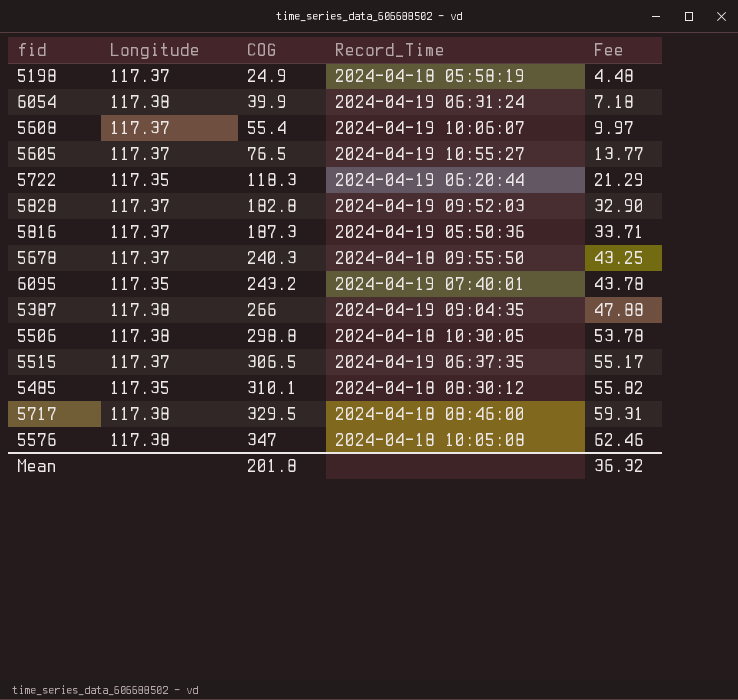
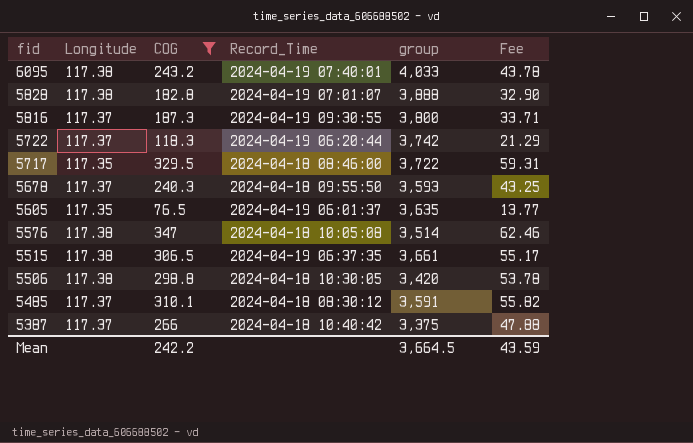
filter: none -> COG >= 76.5
row order: COG ascending -> fid descending
column group | position: none -> 5
6095 | Longitude: 117.35 -> 117.38
5828 | Longitude: 117.37 -> 117.38
5828 | Record_Time: 2024-04-19 09:52:03 -> 2024-04-19 07:01:07
5816 | Record_Time: 2024-04-19 05:50:36 -> 2024-04-19 09:30:55
5722 | Longitude: 117.35 -> 117.37
5717 | Longitude: 117.38 -> 117.35
5605 | Longitude: 117.37 -> 117.35
5605 | Record_Time: 2024-04-19 10:55:27 -> 2024-04-19 06:01:37
5515 | Longitude: 117.37 -> 117.38
5485 | Longitude: 117.35 -> 117.37
5387 | Longitude: 117.38 -> 117.37
5387 | Record_Time: 2024-04-19 09:04:35 -> 2024-04-18 10:40:42
Mean | COG: 201.8 -> 242.2
Mean | Fee: 36.32 -> 43.59

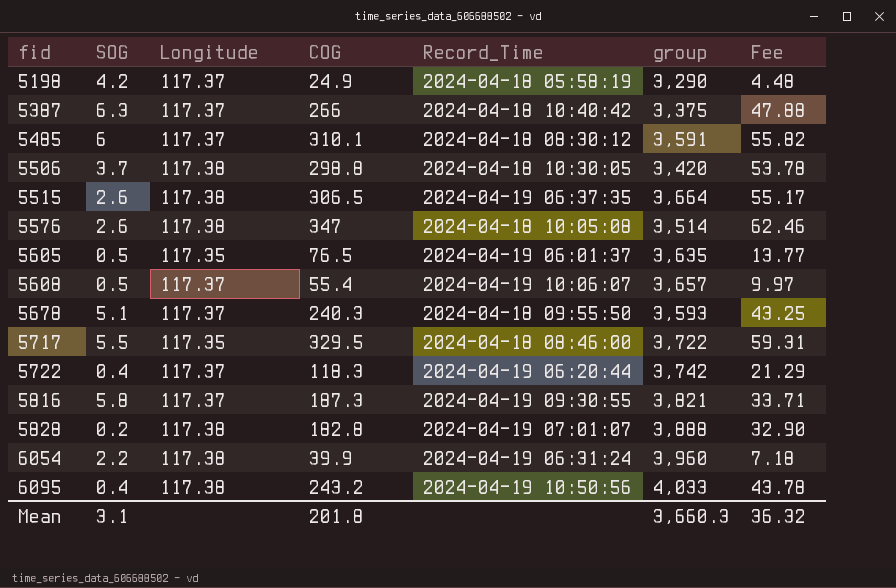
filter: COG >= 76.5 -> none
row order: fid descending -> fid ascending
column SOG | position: none -> 2
5515 | group: 3,661 -> 3,664
5816 | group: 3,800 -> 3,821
6095 | Record_Time: 2024-04-19 07:40:01 -> 2024-04-19 10:50:56
Mean | COG: 242.2 -> 201.8
Mean | group: 3,664.5 -> 3,660.3
Mean | Fee: 43.59 -> 36.32

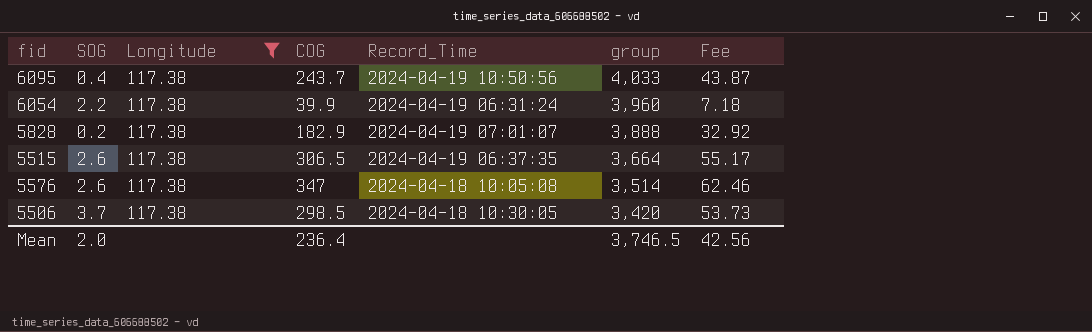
filter: none -> Longitude = 117.38
row order: fid ascending -> group descending
6095 | COG: 243.2 -> 243.7
6095 | Fee: 43.78 -> 43.87
5828 | COG: 182.8 -> 182.9
5828 | Fee: 32.90 -> 32.92
5506 | COG: 298.8 -> 298.5
5506 | Fee: 53.78 -> 53.73
Mean | SOG: 3.1 -> 2.0
Mean | COG: 201.8 -> 236.4
Mean | group: 3,660.3 -> 3,746.5
Mean | Fee: 36.32 -> 42.56

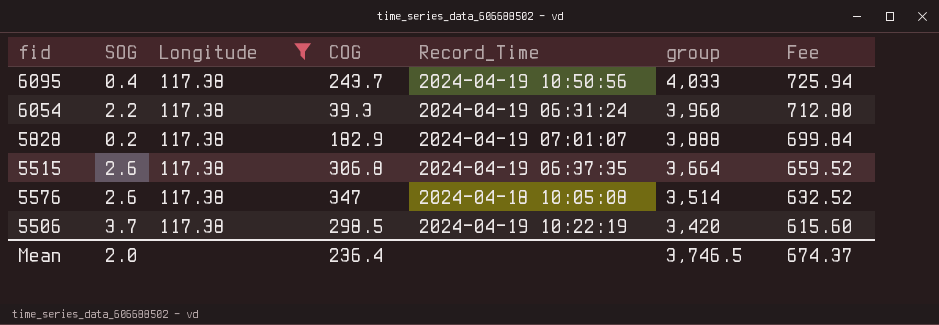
column Fee | formula: [COG] * 0.18 -> [group] * 0.18
6054 | COG: 39.9 -> 39.3
5515 | COG: 306.5 -> 306.8
5506 | Record_Time: 2024-04-18 10:30:05 -> 2024-04-19 10:22:19
Mean | Fee: 42.56 -> 674.37

